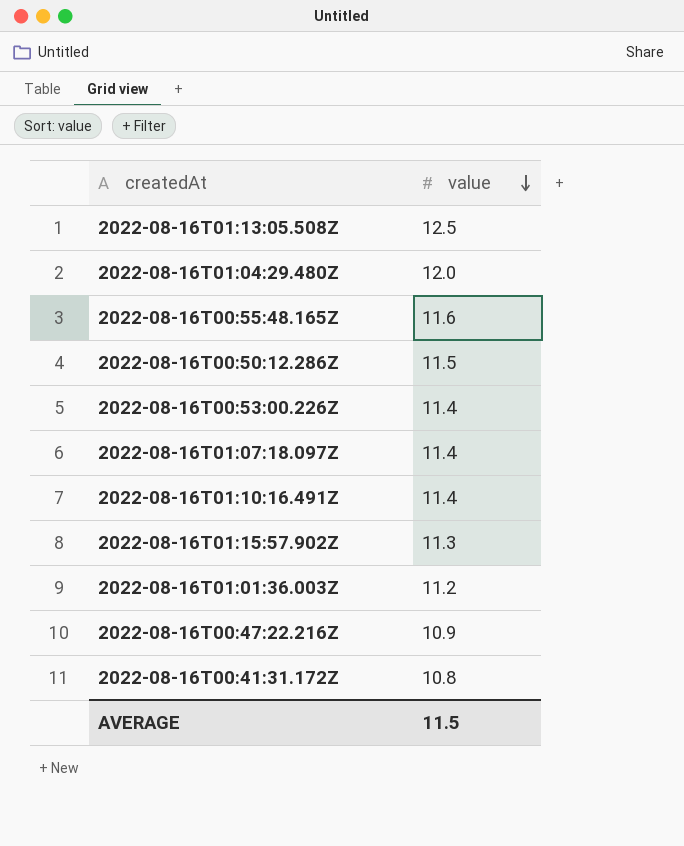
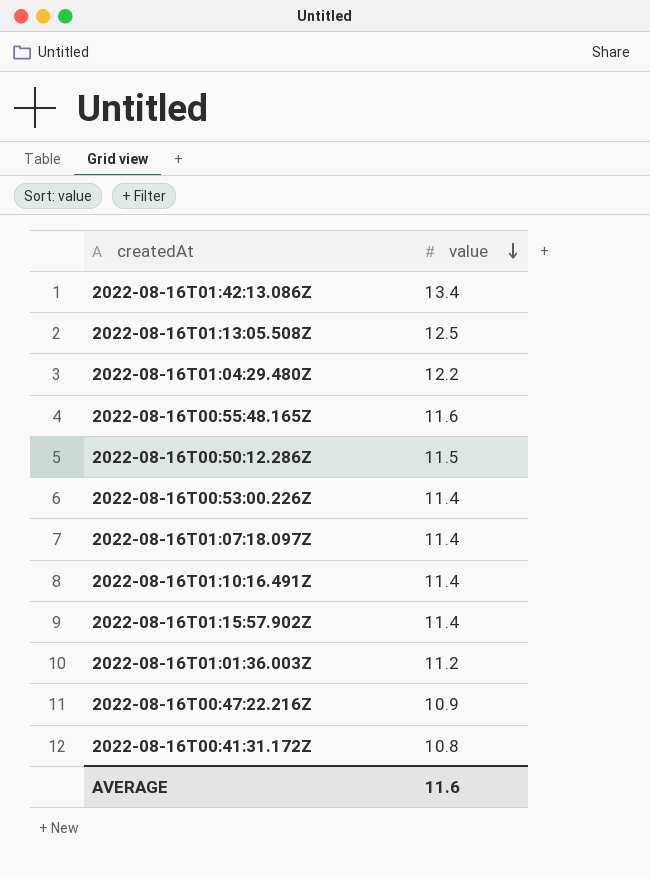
row 2022-08-16T01:42:13.086Z: none -> 13.4
2022-08-16T01:04:29.480Z | value: 12.0 -> 12.2
2022-08-16T01:15:57.902Z | value: 11.3 -> 11.4
AVERAGE | value: 11.5 -> 11.6

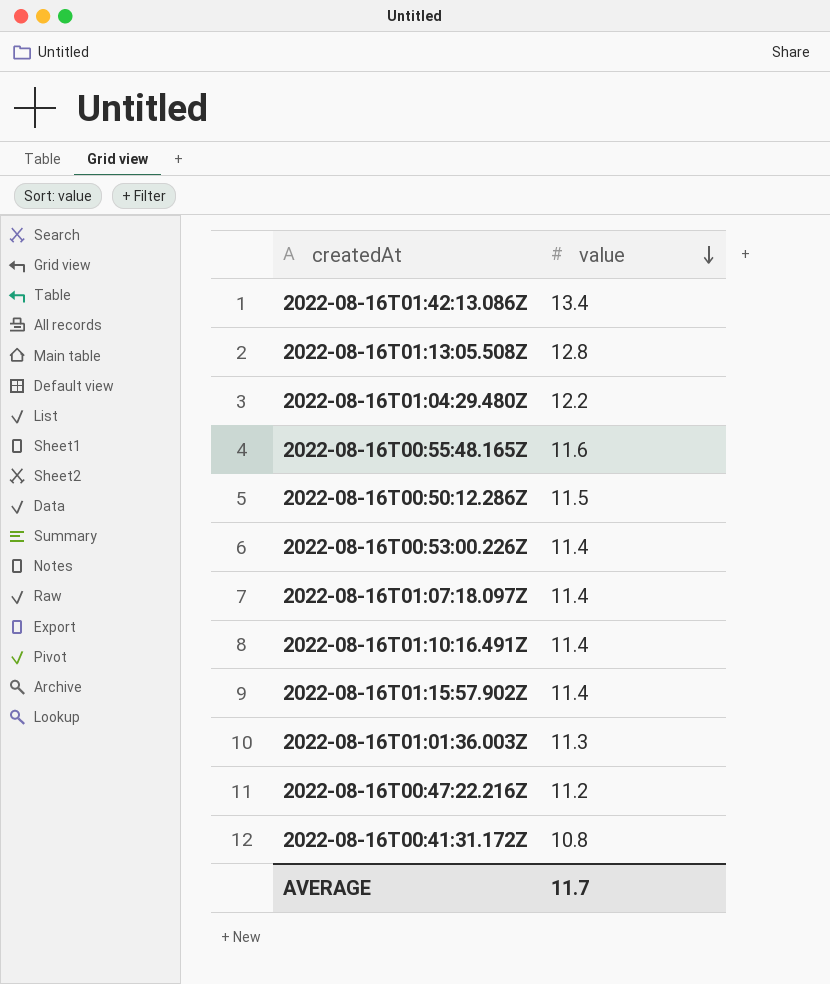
2022-08-16T01:13:05.508Z | value: 12.5 -> 12.8
2022-08-16T01:01:36.003Z | value: 11.2 -> 11.3
2022-08-16T00:47:22.216Z | value: 10.9 -> 11.2
AVERAGE | value: 11.6 -> 11.7

